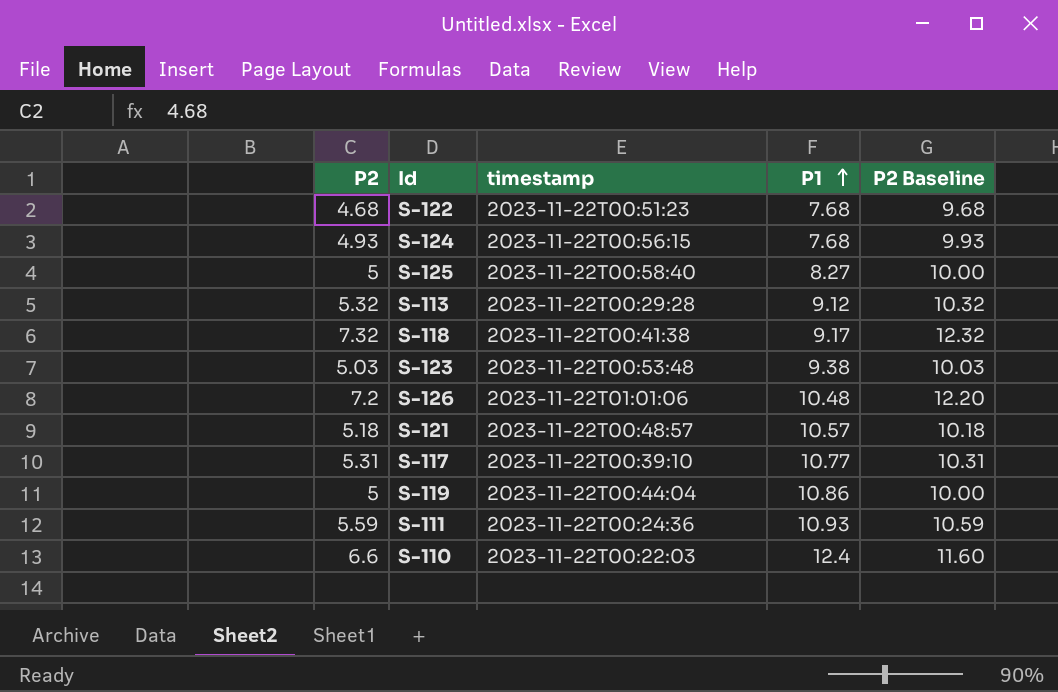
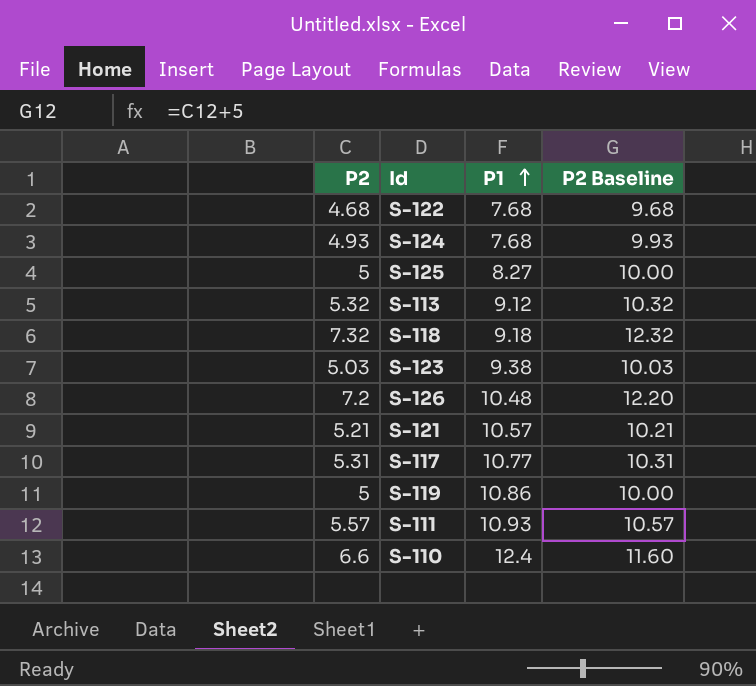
column timestamp | position: 3 -> none
S-118 | P1: 9.17 -> 9.18
S-121 | P2: 5.18 -> 5.21
S-121 | P2 Baseline: 10.18 -> 10.21
S-111 | P2: 5.59 -> 5.57
S-111 | P2 Baseline: 10.59 -> 10.57

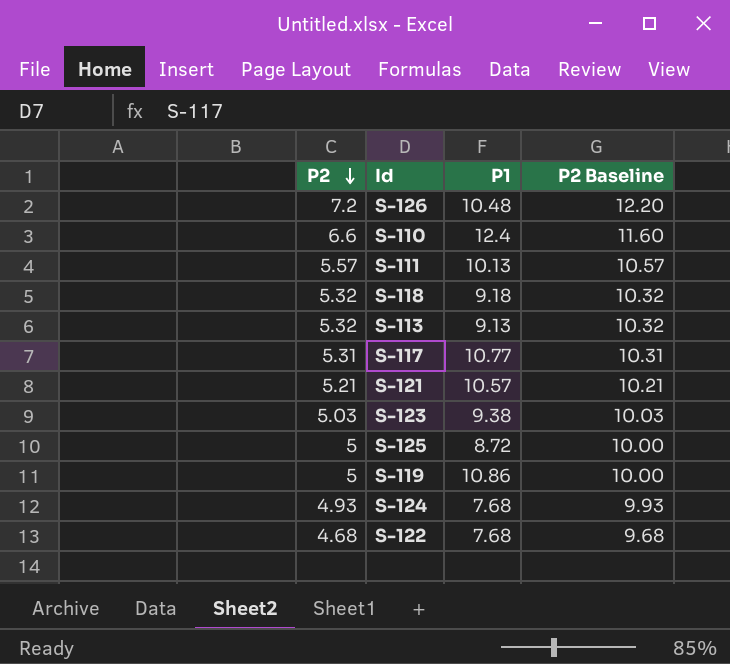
row order: P1 ascending -> P2 descending
S-111 | P1: 10.93 -> 10.13
S-118 | P2: 7.32 -> 5.32
S-118 | P2 Baseline: 12.32 -> 10.32
S-113 | P1: 9.12 -> 9.13
S-125 | P1: 8.27 -> 8.72

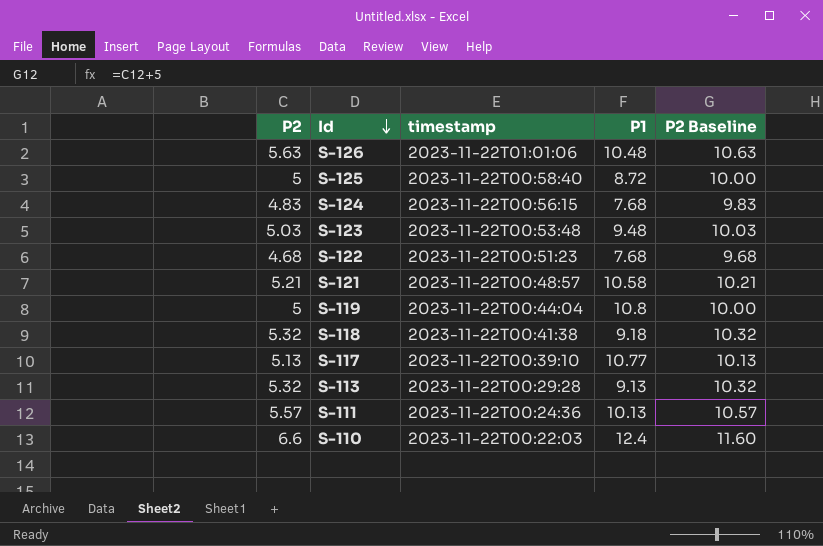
row order: P2 descending -> Id descending
column timestamp | position: none -> 3
S-126 | P2: 7.2 -> 5.63
S-126 | P2 Baseline: 12.20 -> 10.63
S-124 | P2: 4.93 -> 4.83
S-124 | P2 Baseline: 9.93 -> 9.83
S-123 | P1: 9.38 -> 9.48
S-121 | P1: 10.57 -> 10.58
S-119 | P1: 10.86 -> 10.8
S-117 | P2: 5.31 -> 5.13
S-117 | P2 Baseline: 10.31 -> 10.13

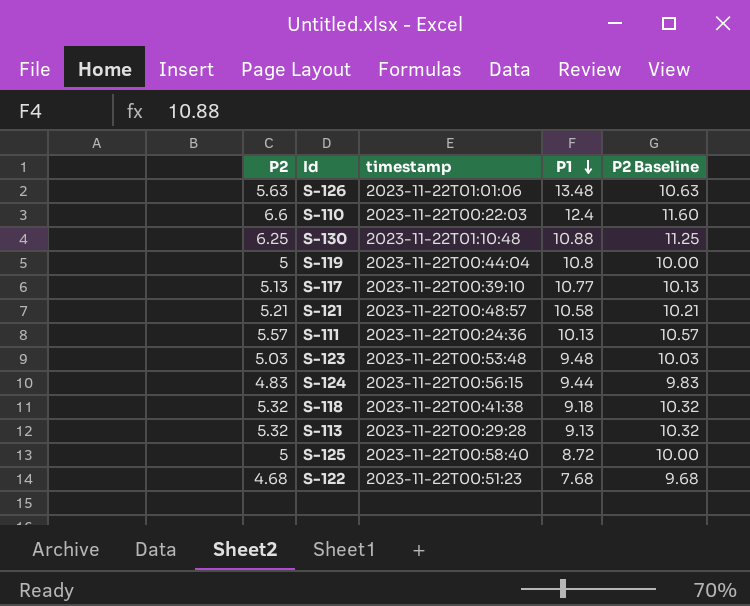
row order: Id descending -> P1 descending
S-126 | P1: 10.48 -> 13.48
row S-130: none -> 6.25 | 2023-11-22T01:10:48 | 10.88 | 11.25
S-124 | P1: 7.68 -> 9.44

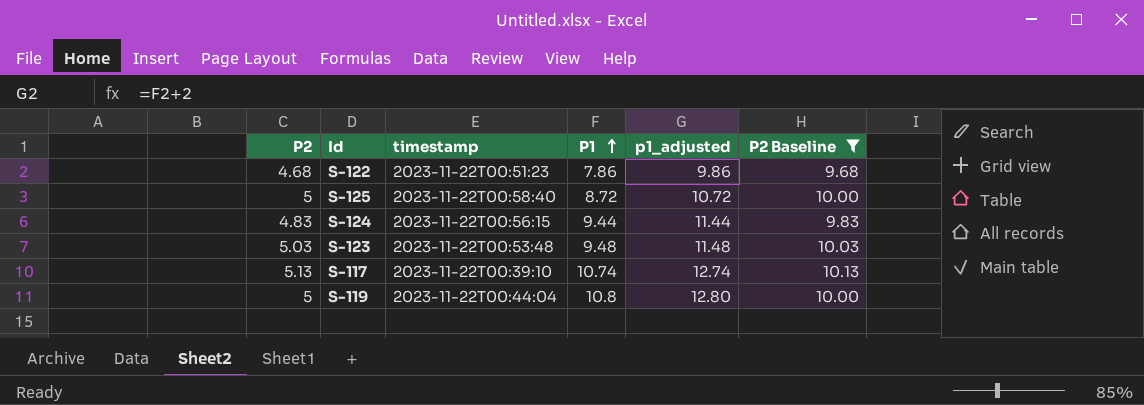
filter: none -> P2 Baseline <= 10.13
row order: P1 descending -> P1 ascending
column p1_adjusted | formula: none -> [P1] + 2
S-122 | P1: 7.68 -> 7.86
S-117 | P1: 10.77 -> 10.74

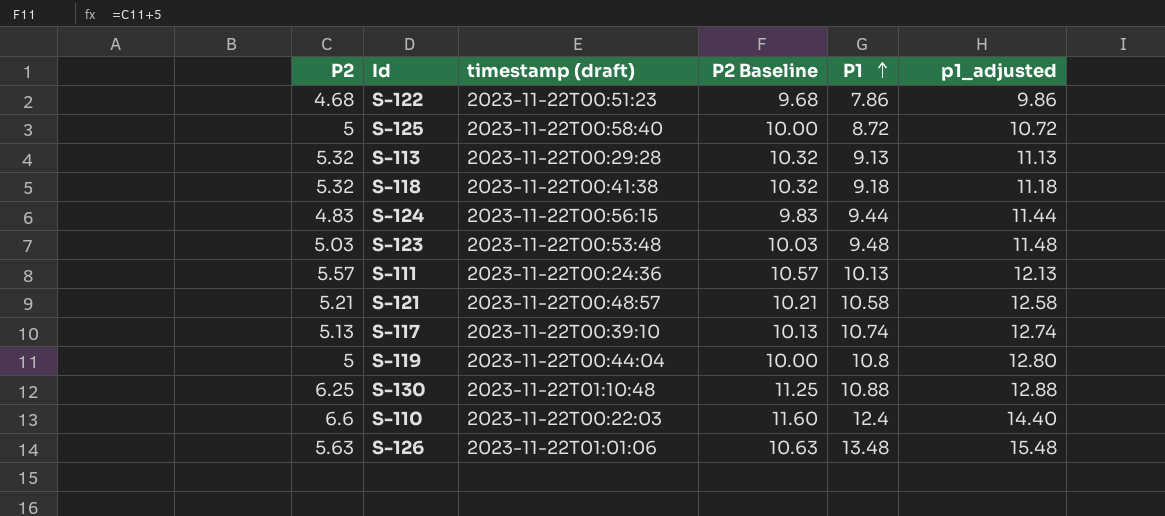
filter: P2 Baseline <= 10.13 -> none
column name: timestamp -> timestamp (draft)
column P2 Baseline | position: 6 -> 4

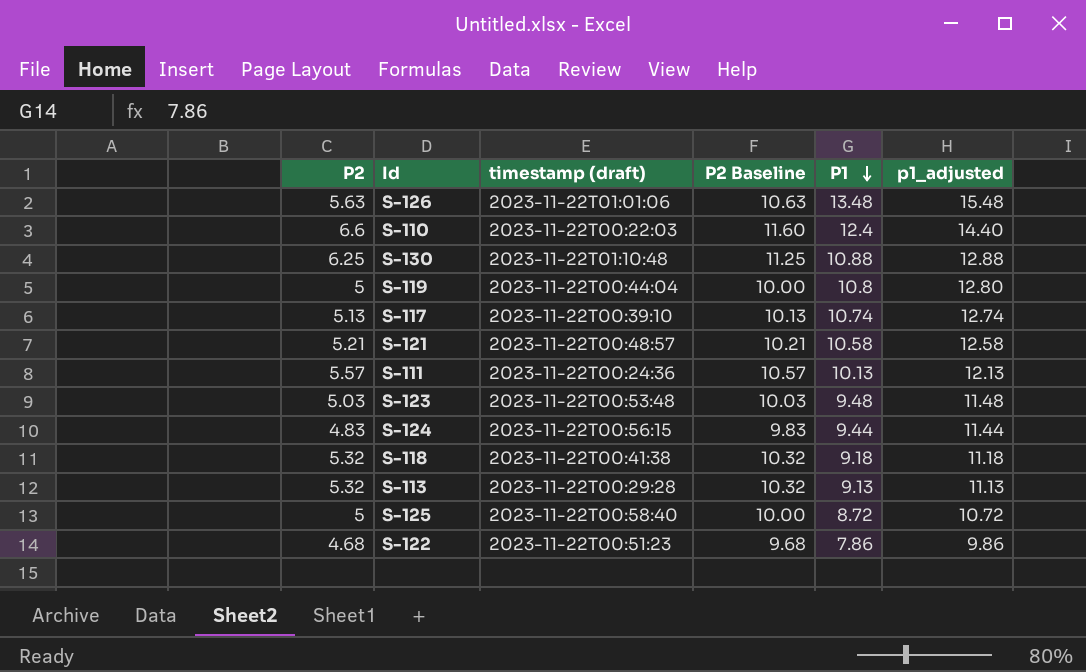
row order: P1 ascending -> P1 descending

